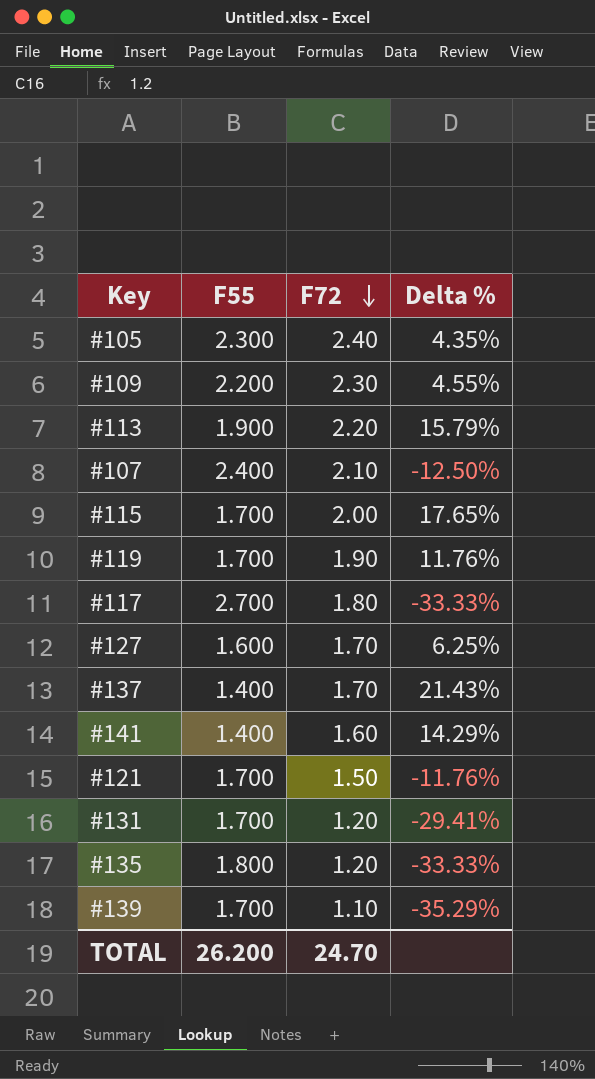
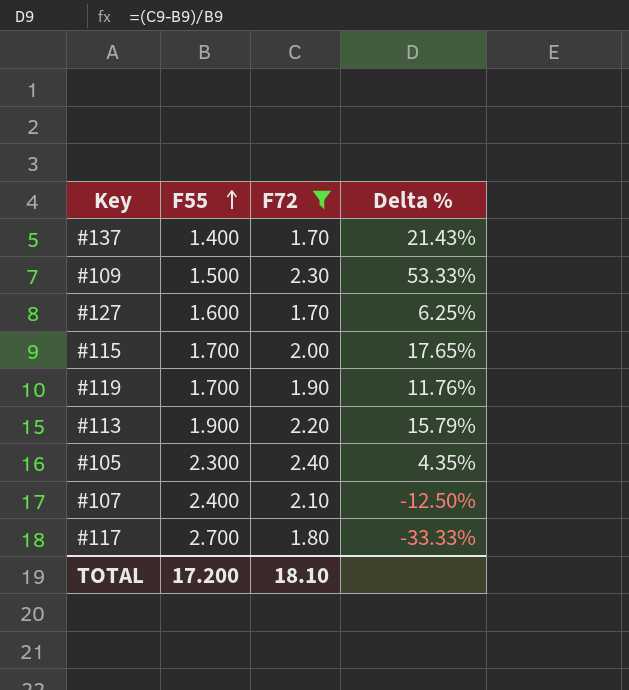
filter: none -> F72 >= 1.70
row order: F72 descending -> F55 ascending
#109 | F55: 2.200 -> 1.500
#109 | Delta %: 4.55% -> 53.33%
TOTAL | F55: 26.200 -> 17.200
TOTAL | F72: 24.70 -> 18.10

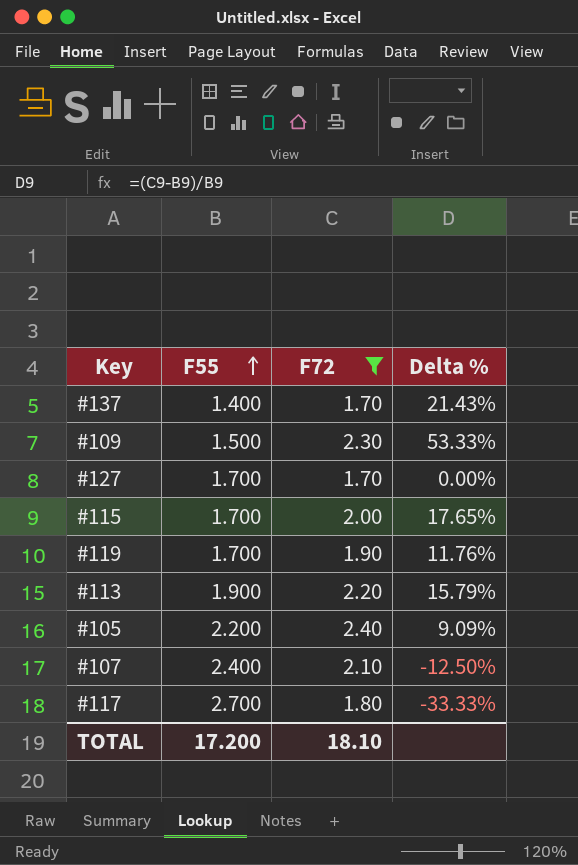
#127 | F55: 1.600 -> 1.700
#127 | Delta %: 6.25% -> 0.00%
#105 | F55: 2.300 -> 2.200
#105 | Delta %: 4.35% -> 9.09%

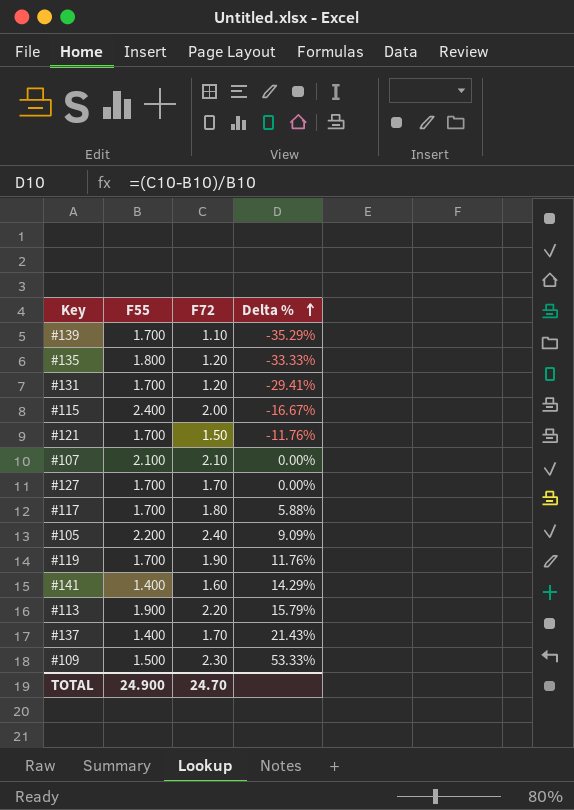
filter: F72 >= 1.70 -> none
row order: F55 ascending -> Delta % ascending
#115 | F55: 1.700 -> 2.400
#115 | Delta %: 17.65% -> -16.67%
#107 | F55: 2.400 -> 2.100
#107 | Delta %: -12.50% -> 0.00%
#117 | F55: 2.700 -> 1.700
#117 | Delta %: -33.33% -> 5.88%
TOTAL | F55: 17.200 -> 24.900
TOTAL | F72: 18.10 -> 24.70

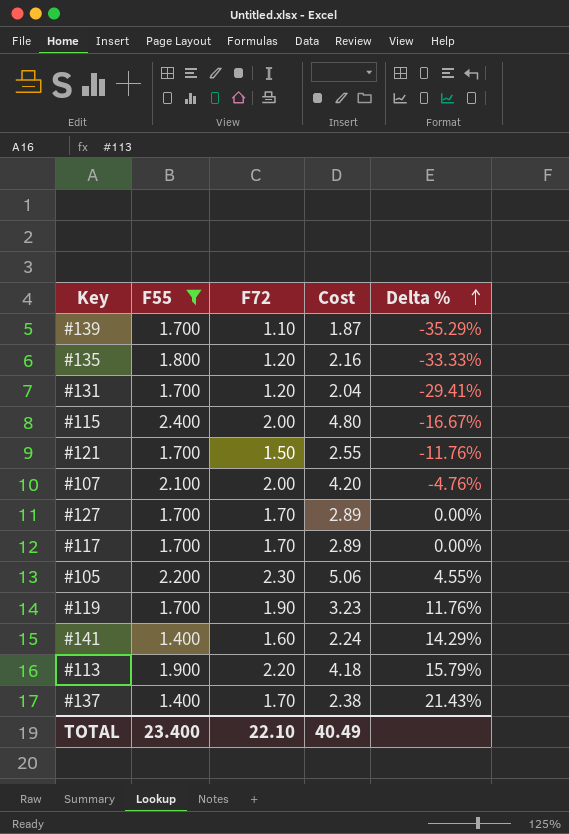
filter: none -> F55 != 1.500
column Cost | formula: none -> [F55] * [F72]
#107 | F72: 2.10 -> 2.00
#107 | Delta %: 0.00% -> -4.76%
#117 | F72: 1.80 -> 1.70
#117 | Delta %: 5.88% -> 0.00%
#105 | F72: 2.40 -> 2.30
#105 | Delta %: 9.09% -> 4.55%
TOTAL | F55: 24.900 -> 23.400
TOTAL | F72: 24.70 -> 22.10

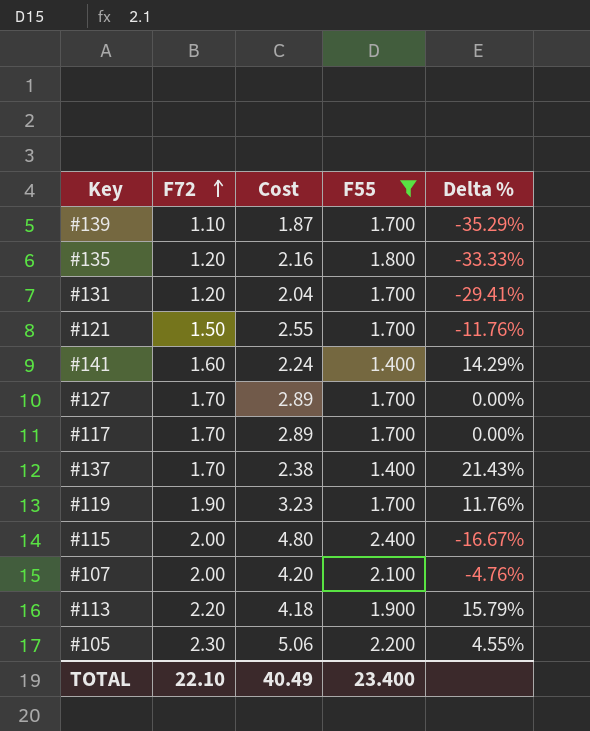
row order: Delta % ascending -> F72 ascending
column F55 | position: 2 -> 4

